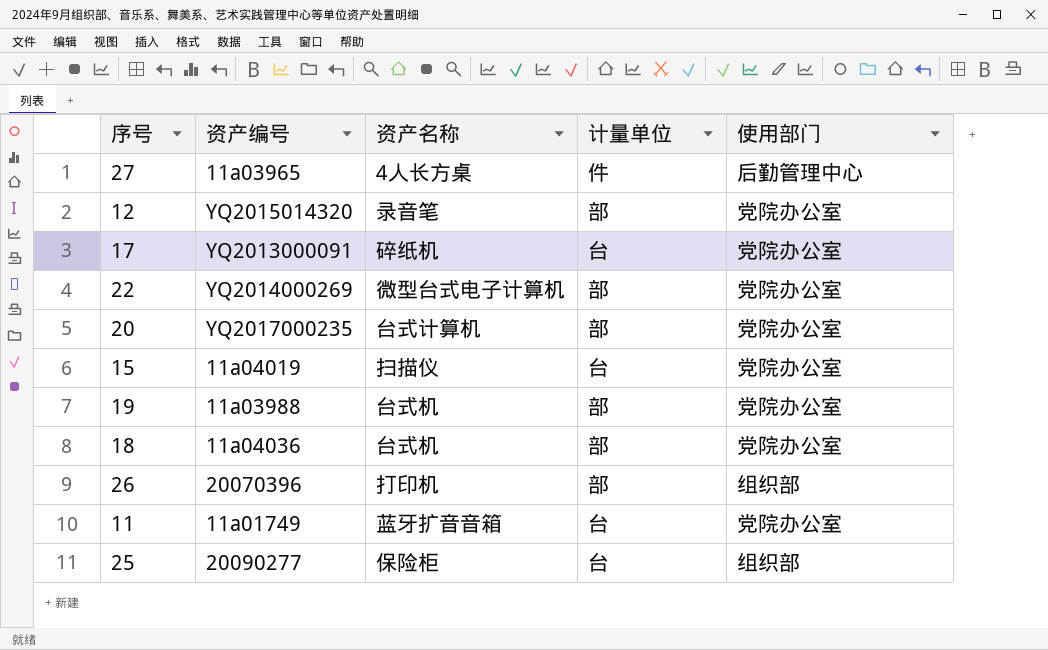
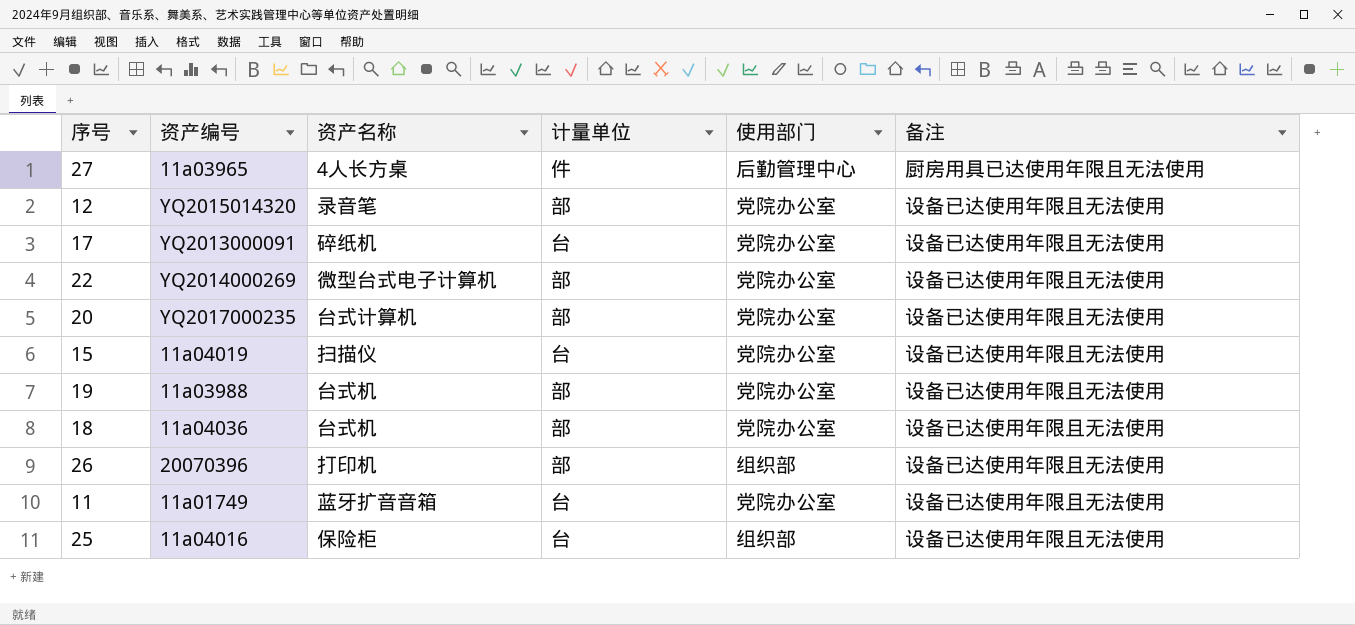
column 备注 | position: none -> 6
25 | 资产编号: 20090277 -> 11a04016

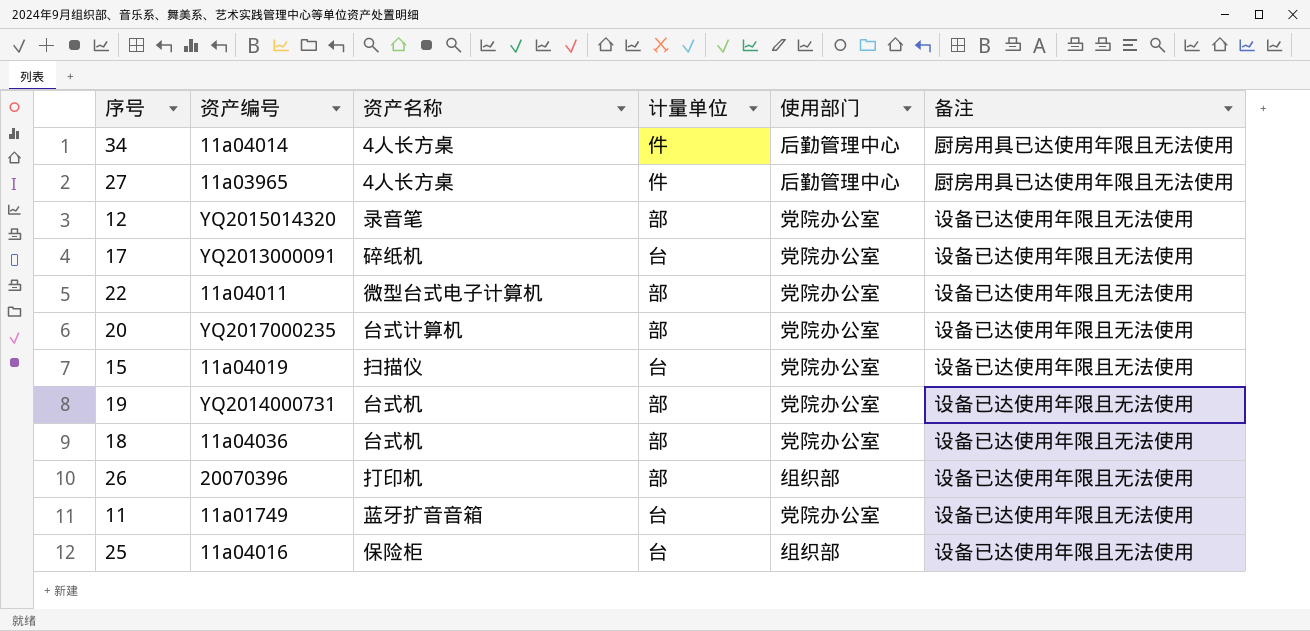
row 34: none -> 11a04014 | 4人长方桌 | 件 | 后勤管理中心 | 厨房用具已达使用年限且无法使用
22 | 资产编号: YQ2014000269 -> 11a04011
19 | 资产编号: 11a03988 -> YQ2014000731

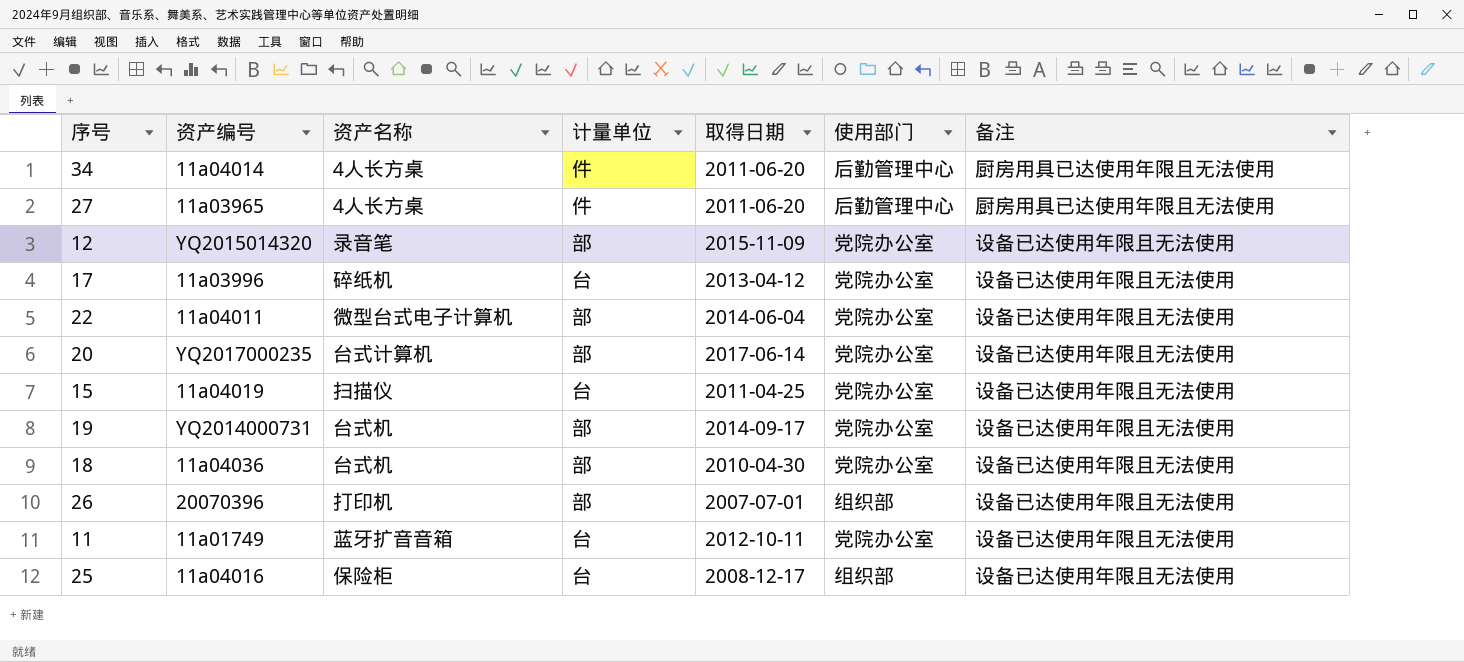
column 取得日期 | position: none -> 5
17 | 资产编号: YQ2013000091 -> 11a03996

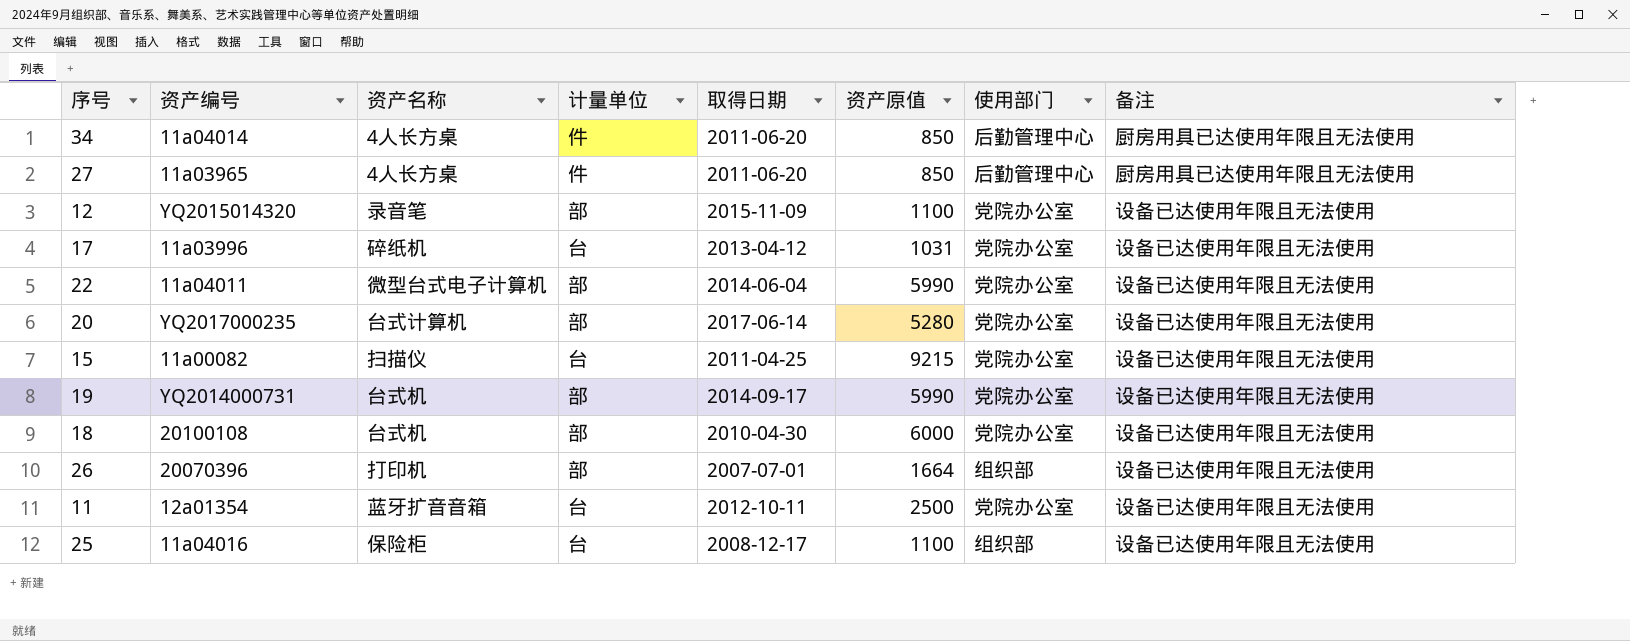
column 资产原值 | position: none -> 6
15 | 资产编号: 11a04019 -> 11a00082
18 | 资产编号: 11a04036 -> 20100108
11 | 资产编号: 11a01749 -> 12a01354

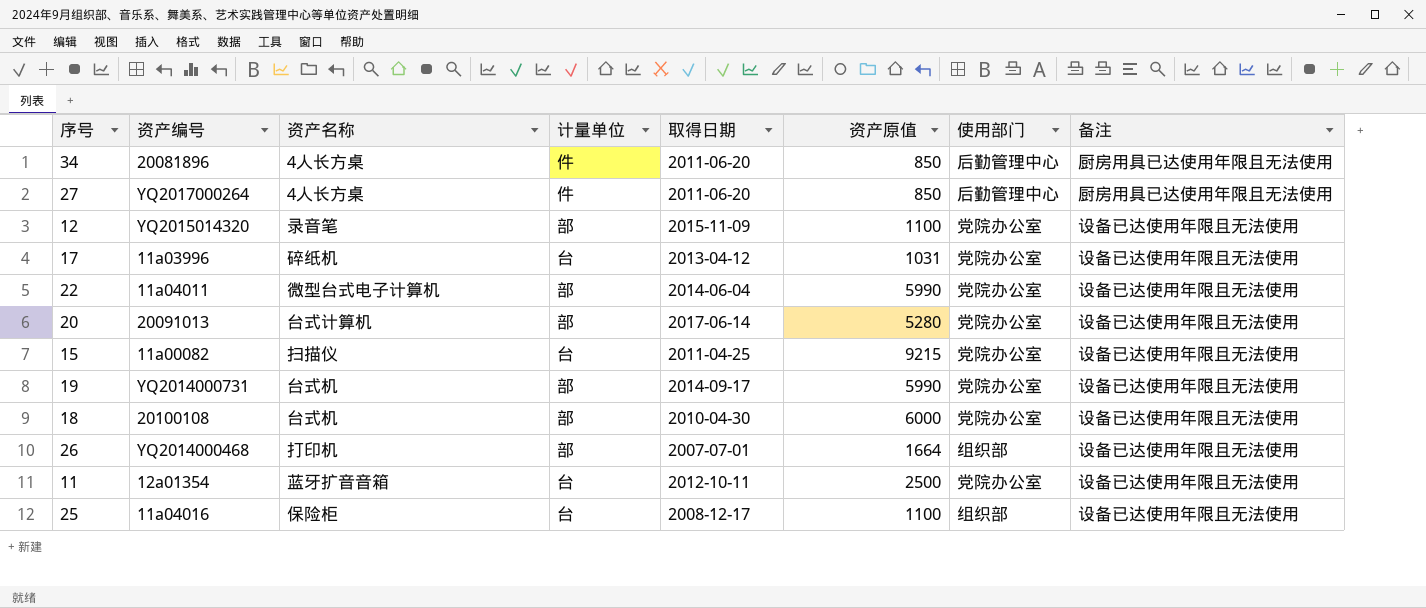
34 | 资产编号: 11a04014 -> 20081896
27 | 资产编号: 11a03965 -> YQ2017000264
20 | 资产编号: YQ2017000235 -> 20091013
26 | 资产编号: 20070396 -> YQ2014000468

